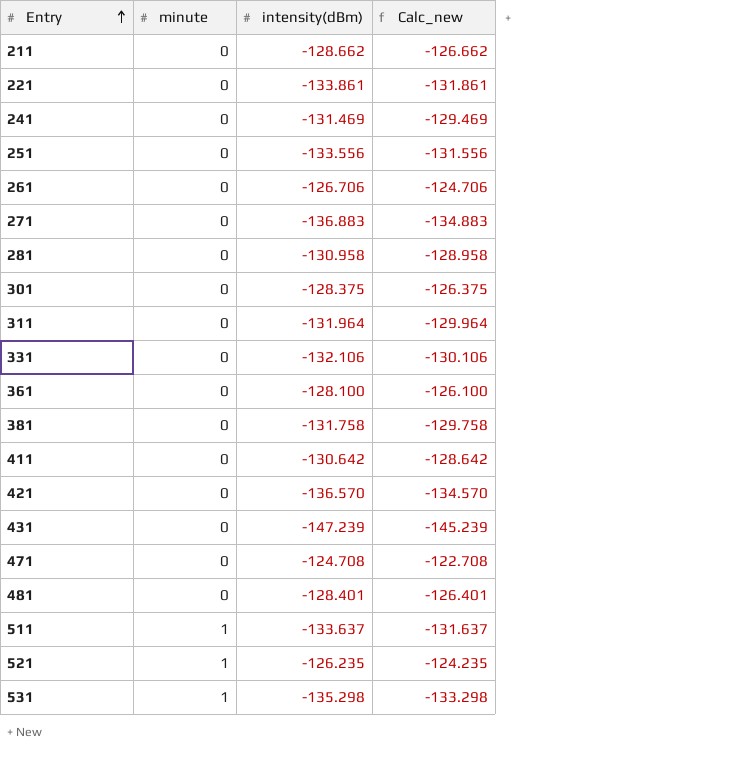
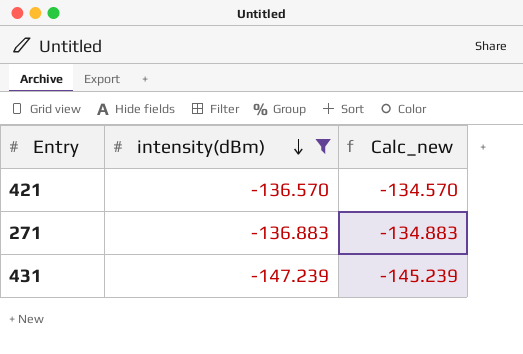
filter: none -> intensity(dBm) <= -136.570
row order: Entry ascending -> intensity(dBm) descending
column minute | position: 2 -> none

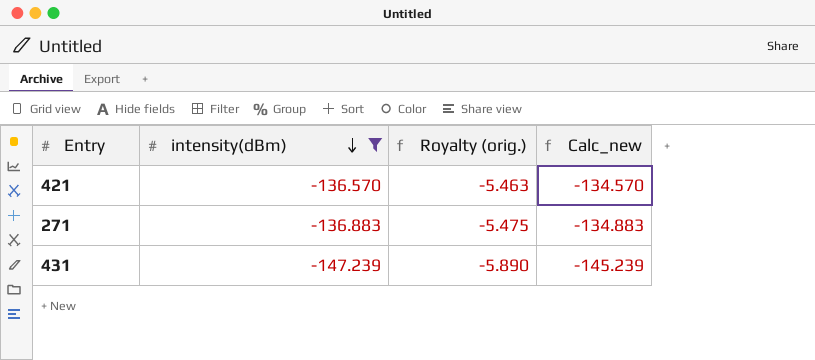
column Royalty (orig.) | formula: none -> [intensity(dBm)] * 0.04

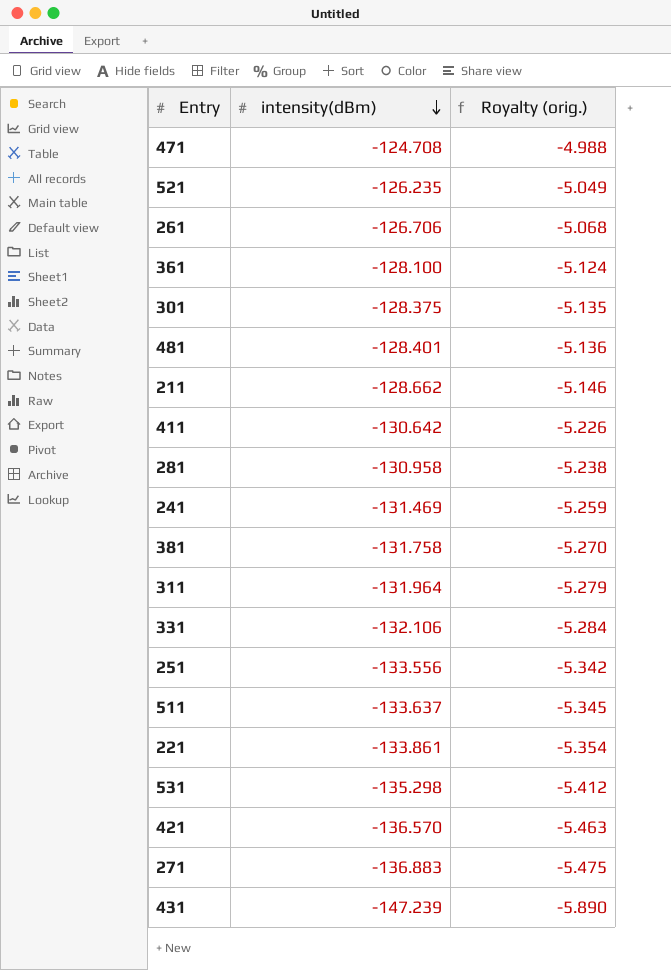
filter: intensity(dBm) <= -136.570 -> none
column Calc_new | formula: [intensity(dBm)] + 2 -> none

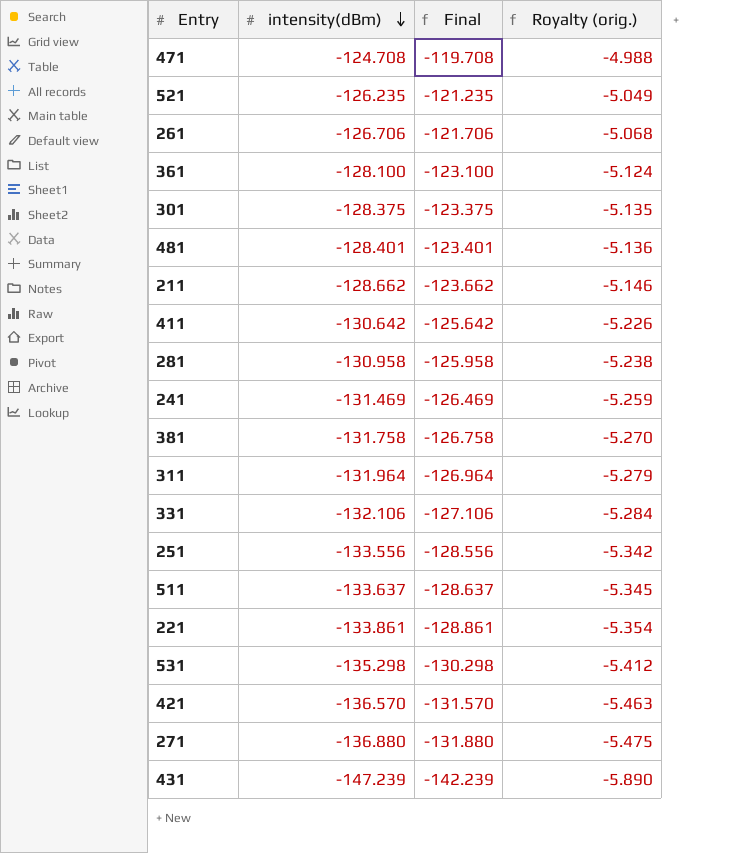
column Final | formula: none -> [intensity(dBm)] + 5
271 | intensity(dBm): -136.883 -> -136.880

